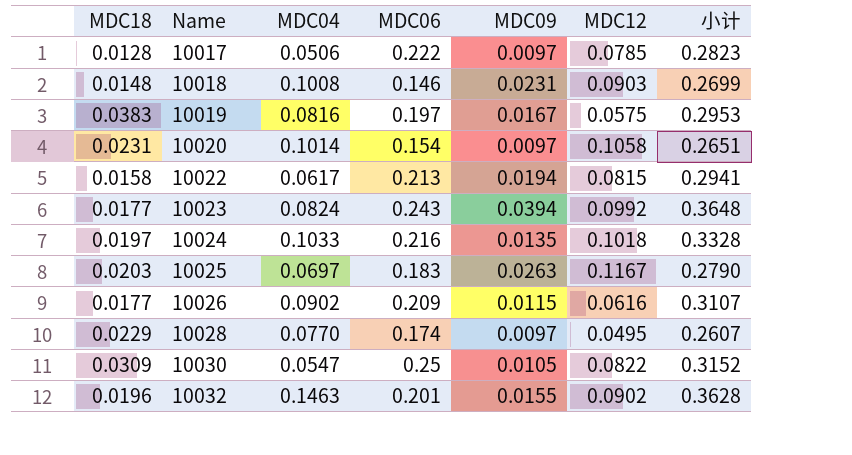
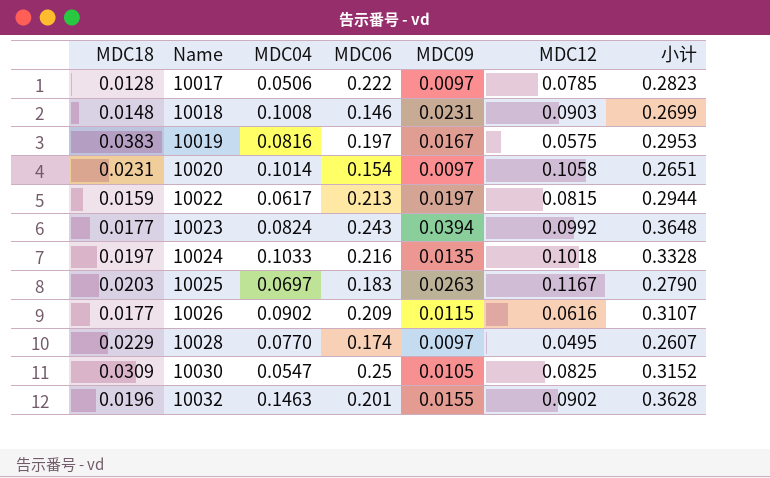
10022 | MDC18: 0.0158 -> 0.0159
10022 | MDC09: 0.0194 -> 0.0197
10022 | 小计: 0.2941 -> 0.2944
10030 | MDC12: 0.0822 -> 0.0825

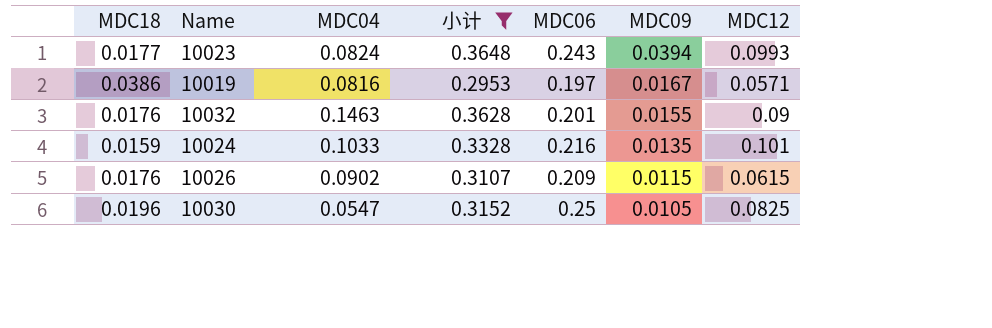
filter: none -> 小计 >= 0.2953
row order: Name ascending -> MDC09 descending
column 小计 | position: 7 -> 4
10023 | MDC12: 0.0992 -> 0.0993
10019 | MDC18: 0.0383 -> 0.0386
10019 | MDC12: 0.0575 -> 0.0571
10032 | MDC18: 0.0196 -> 0.0176
10032 | MDC12: 0.0902 -> 0.09
10024 | MDC18: 0.0197 -> 0.0159
10024 | MDC12: 0.1018 -> 0.101
10026 | MDC18: 0.0177 -> 0.0176
10026 | MDC12: 0.0616 -> 0.0615
10030 | MDC18: 0.0309 -> 0.0196

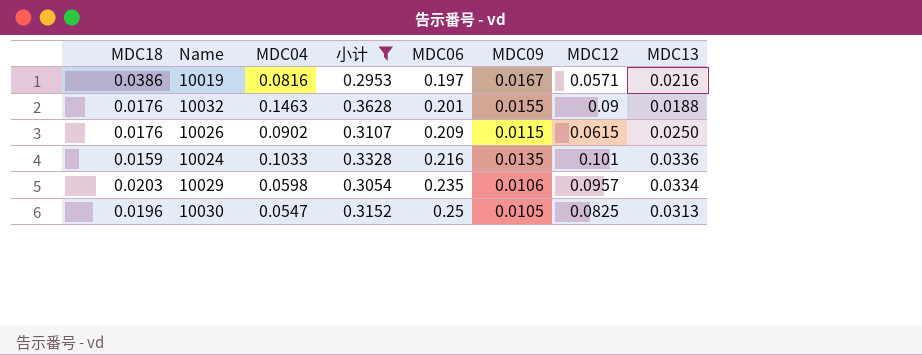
row order: MDC09 descending -> MDC06 ascending
column MDC13 | position: none -> 8
row 10023: 0.0177 | 0.0824 | 0.3648 | 0.243 | 0.0394 | 0.0993 -> none
row 10029: none -> 0.0203 | 0.0598 | 0.3054 | 0.235 | 0.0106 | 0.0957 | 0.0334

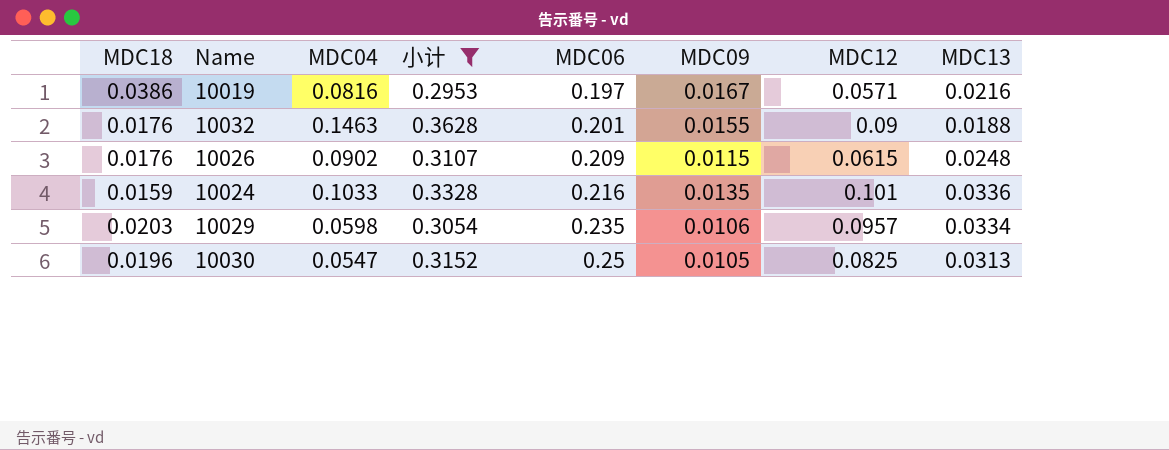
10026 | MDC13: 0.0250 -> 0.0248

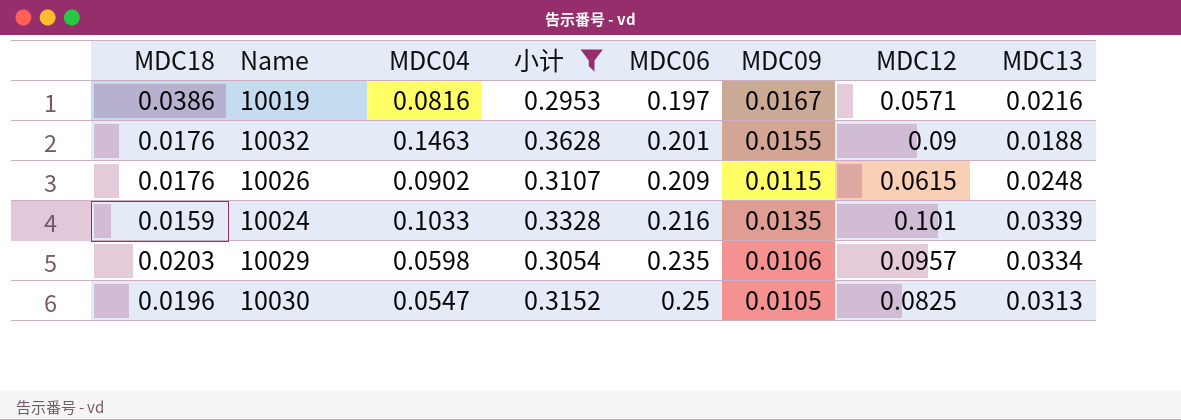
10024 | MDC13: 0.0336 -> 0.0339

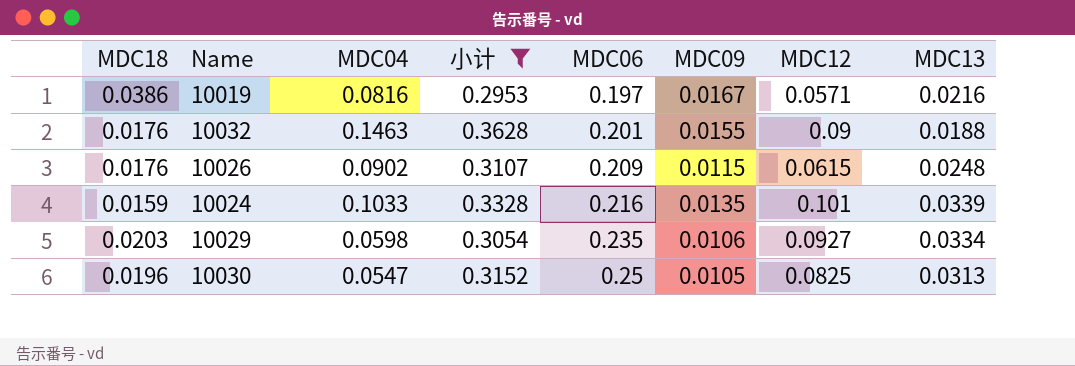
10029 | MDC12: 0.0957 -> 0.0927

